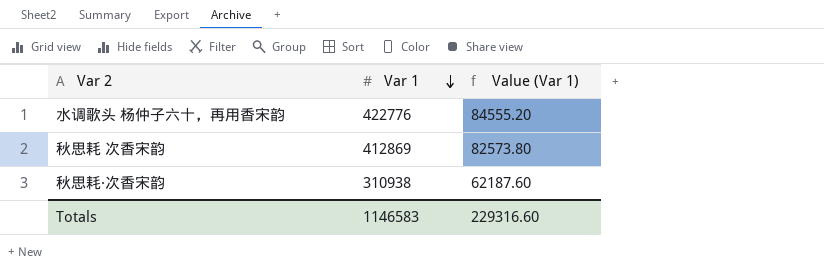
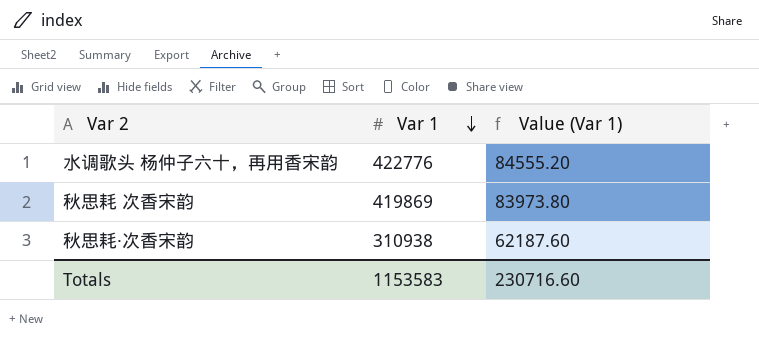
秋思耗 次香宋韵 | Var 1: 412869 -> 419869
秋思耗 次香宋韵 | Value (Var 1): 82573.80 -> 83973.80
Totals | Var 1: 1146583 -> 1153583
Totals | Value (Var 1): 229316.60 -> 230716.60

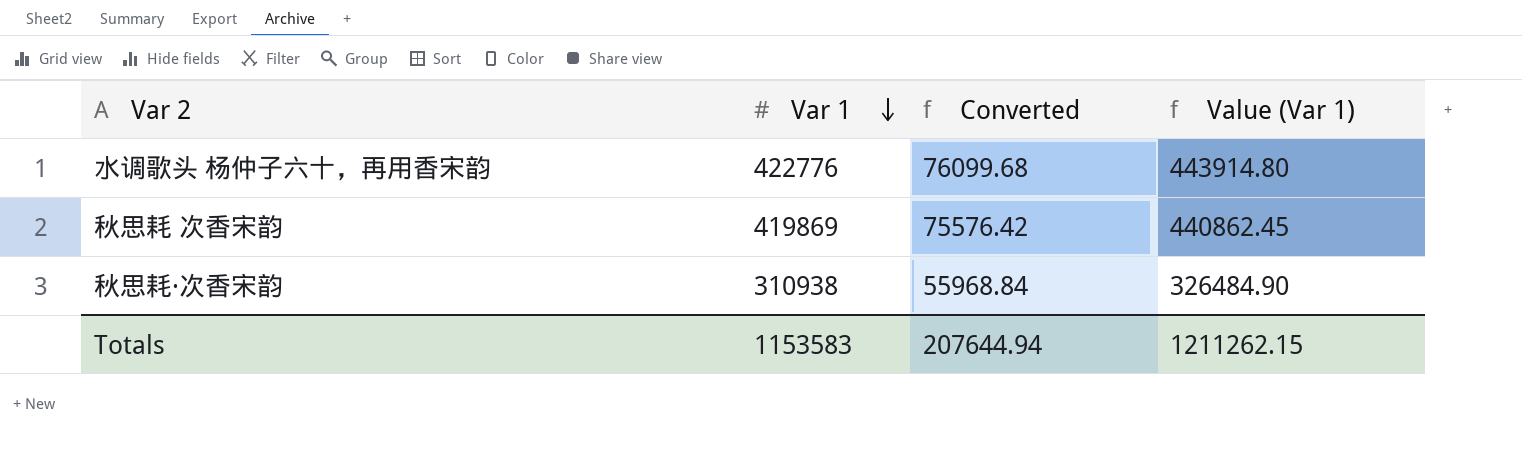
column Converted | formula: none -> [Var 1] * 0.18
column Value (Var 1) | formula: [Var 1] * 0.2 -> [Var 1] * 1.05
Totals | Value (Var 1): 230716.60 -> 1211262.15

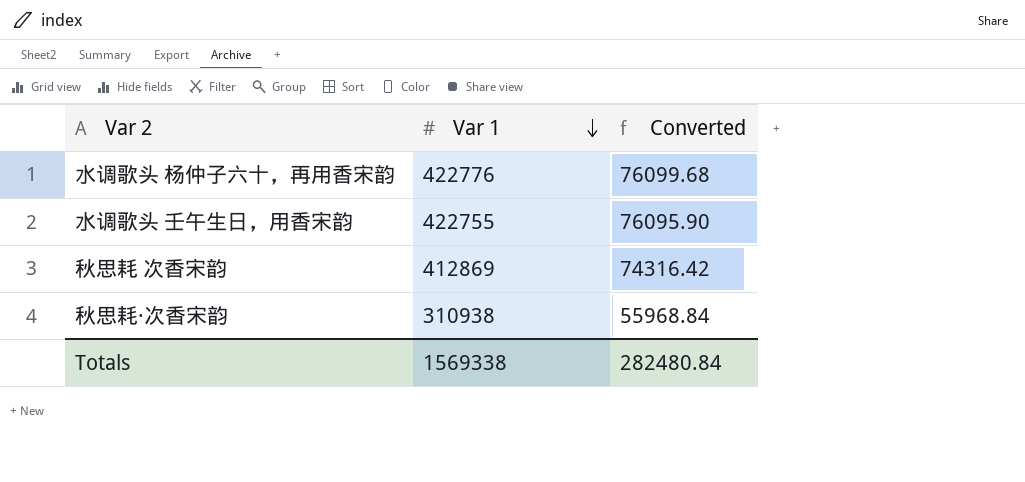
column Value (Var 1) | formula: [Var 1] * 1.05 -> none
row 水调歌头 壬午生日，用香宋韵: none -> 422755 | 76095.90
秋思耗 次香宋韵 | Var 1: 419869 -> 412869
秋思耗 次香宋韵 | Converted: 75576.42 -> 74316.42
Totals | Var 1: 1153583 -> 1569338
Totals | Converted: 207644.94 -> 282480.84

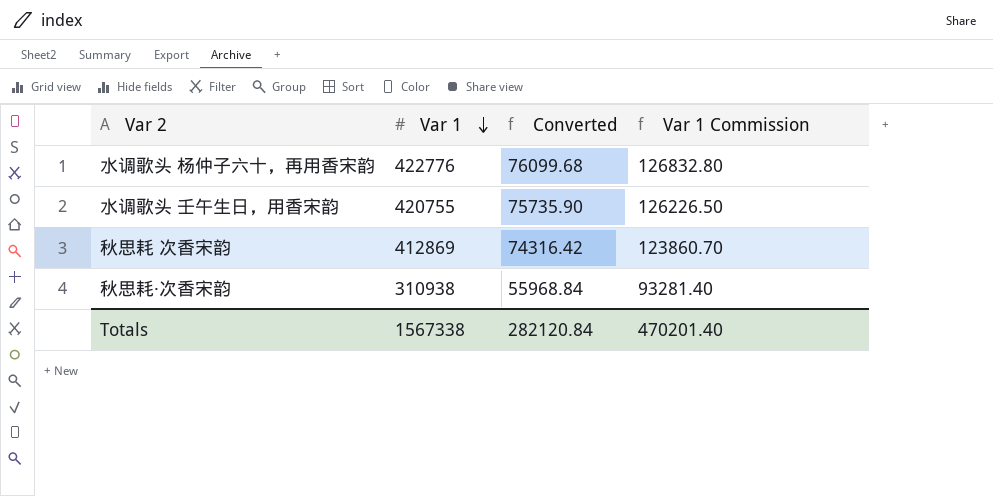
column Var 1 Commission | formula: none -> [Var 1] * 0.3
水调歌头 壬午生日，用香宋韵 | Var 1: 422755 -> 420755
水调歌头 壬午生日，用香宋韵 | Converted: 76095.90 -> 75735.90
Totals | Var 1: 1569338 -> 1567338
Totals | Converted: 282480.84 -> 282120.84

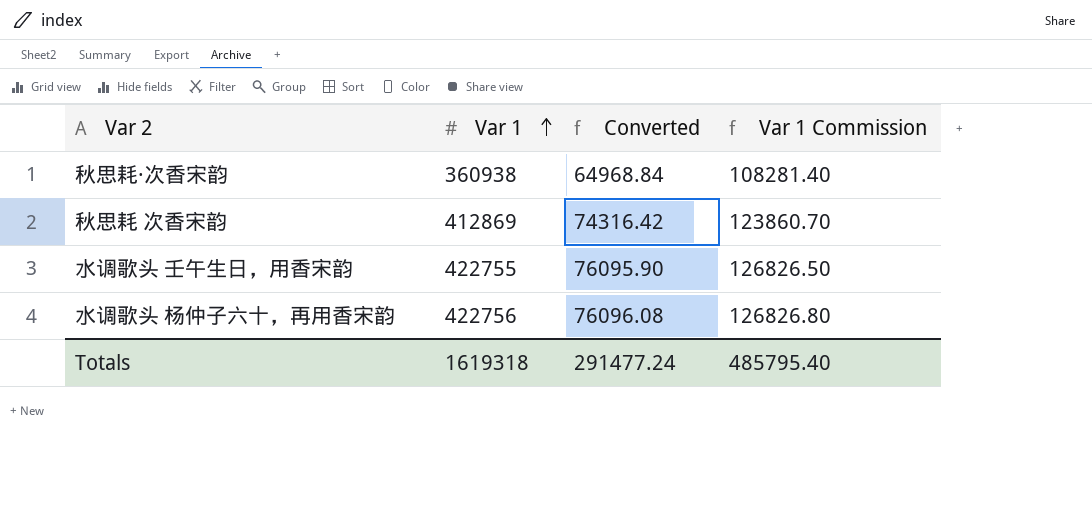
row order: Var 1 descending -> Var 1 ascending
秋思耗·次香宋韵 | Var 1: 310938 -> 360938
秋思耗·次香宋韵 | Converted: 55968.84 -> 64968.84
秋思耗·次香宋韵 | Var 1 Commission: 93281.40 -> 108281.40
水调歌头 壬午生日，用香宋韵 | Var 1: 420755 -> 422755
水调歌头 壬午生日，用香宋韵 | Converted: 75735.90 -> 76095.90
水调歌头 壬午生日，用香宋韵 | Var 1 Commission: 126226.50 -> 126826.50
水调歌头 杨仲子六十，再用香宋韵 | Var 1: 422776 -> 422756
水调歌头 杨仲子六十，再用香宋韵 | Converted: 76099.68 -> 76096.08
水调歌头 杨仲子六十，再用香宋韵 | Var 1 Commission: 126832.80 -> 126826.80
Totals | Var 1: 1567338 -> 1619318
Totals | Converted: 282120.84 -> 291477.24
Totals | Var 1 Commission: 470201.40 -> 485795.40

